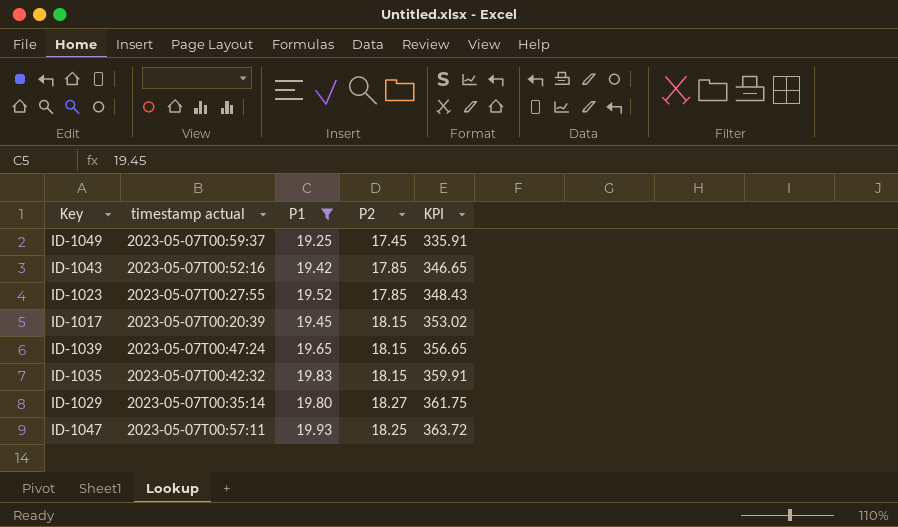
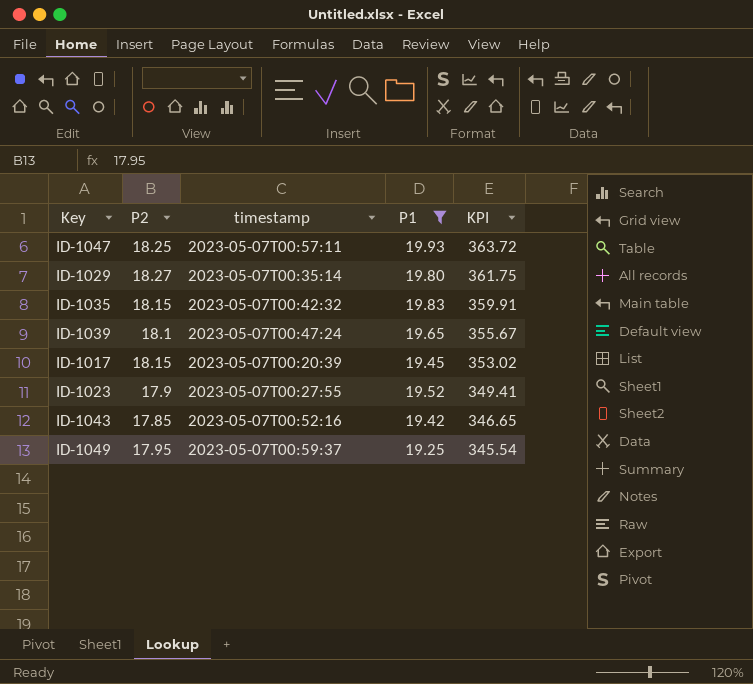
row order: KPI ascending -> KPI descending
column P2 | position: 4 -> 2
column name: timestamp actual -> timestamp
ID-1039 | P2: 18.15 -> 18.1
ID-1039 | KPI: 356.65 -> 355.67
ID-1023 | P2: 17.85 -> 17.9
ID-1023 | KPI: 348.43 -> 349.41
ID-1049 | P2: 17.45 -> 17.95
ID-1049 | KPI: 335.91 -> 345.54

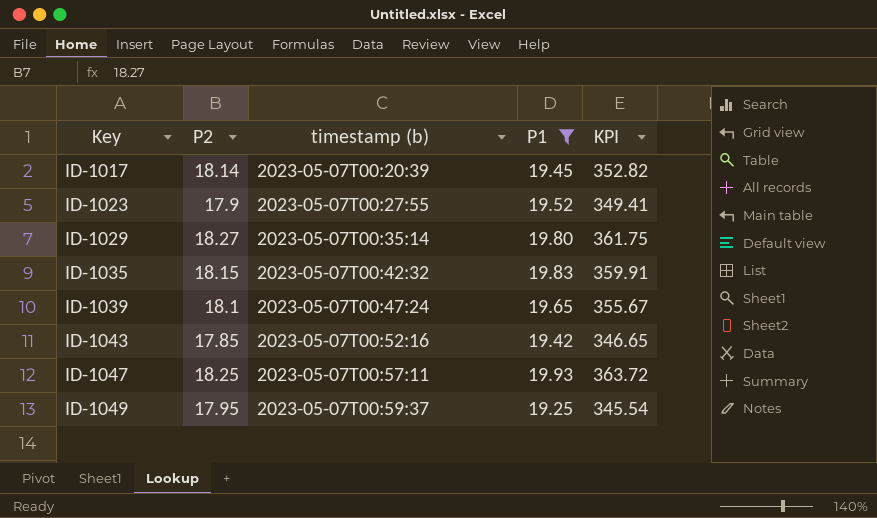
row order: KPI descending -> Key ascending
column name: timestamp -> timestamp (b)
ID-1017 | P2: 18.15 -> 18.14
ID-1017 | KPI: 353.02 -> 352.82

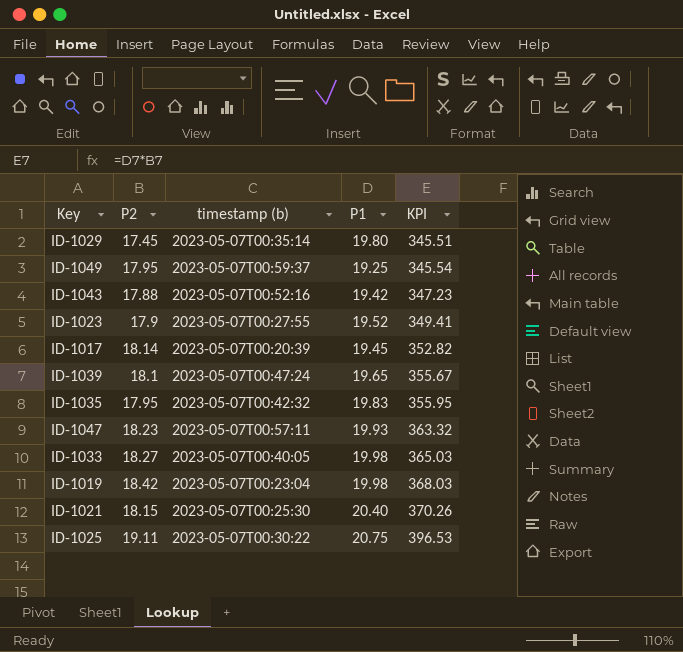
filter: P1 <= 19.93 -> none
row order: Key ascending -> KPI ascending
ID-1029 | P2: 18.27 -> 17.45
ID-1029 | KPI: 361.75 -> 345.51
ID-1043 | P2: 17.85 -> 17.88
ID-1043 | KPI: 346.65 -> 347.23
ID-1035 | P2: 18.15 -> 17.95
ID-1035 | KPI: 359.91 -> 355.95
ID-1047 | P2: 18.25 -> 18.23
ID-1047 | KPI: 363.72 -> 363.32

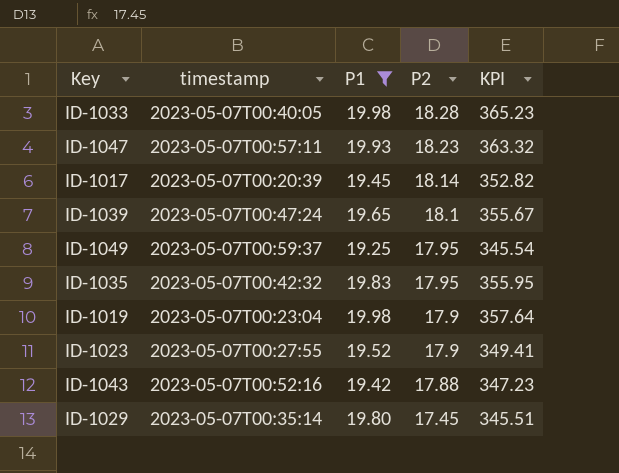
filter: none -> P1 <= 19.98
row order: KPI ascending -> P2 descending
column name: timestamp (b) -> timestamp
column P2 | position: 2 -> 4
ID-1033 | P2: 18.27 -> 18.28
ID-1033 | KPI: 365.03 -> 365.23
ID-1019 | P2: 18.42 -> 17.9
ID-1019 | KPI: 368.03 -> 357.64

